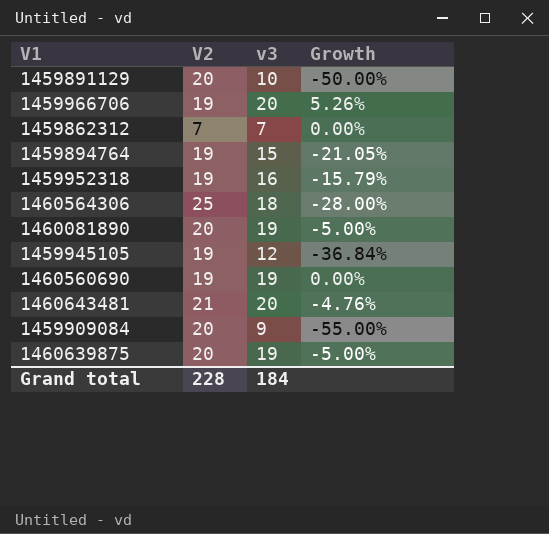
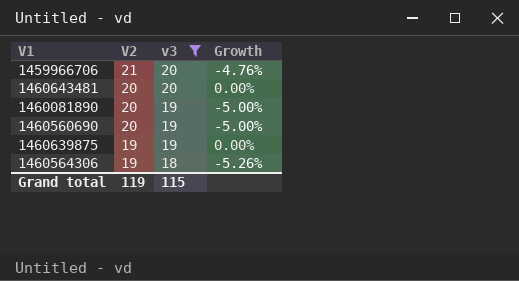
filter: none -> v3 >= 18
row order: none -> V2 descending
1459966706 | V2: 19 -> 21
1459966706 | Growth: 5.26% -> -4.76%
1460643481 | V2: 21 -> 20
1460643481 | Growth: -4.76% -> 0.00%
1460560690 | V2: 19 -> 20
1460560690 | Growth: 0.00% -> -5.00%
1460639875 | V2: 20 -> 19
1460639875 | Growth: -5.00% -> 0.00%
1460564306 | V2: 25 -> 19
1460564306 | Growth: -28.00% -> -5.26%
Grand total | V2: 228 -> 119
Grand total | v3: 184 -> 115

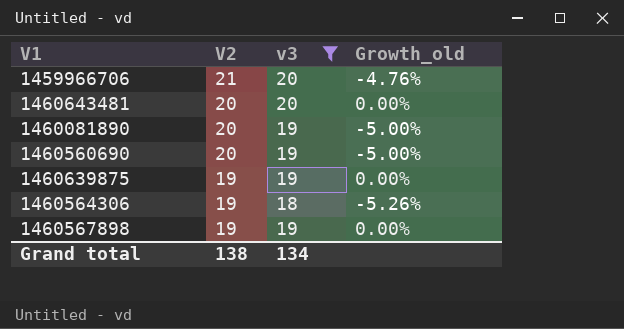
column name: Growth -> Growth_old
row 1460567898: none -> 19 | 19 | 0.00%
Grand total | V2: 119 -> 138
Grand total | v3: 115 -> 134

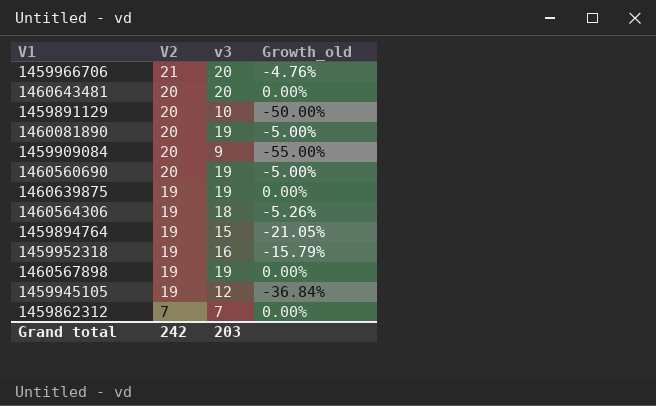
filter: v3 >= 18 -> none
Grand total | V2: 138 -> 242
Grand total | v3: 134 -> 203

